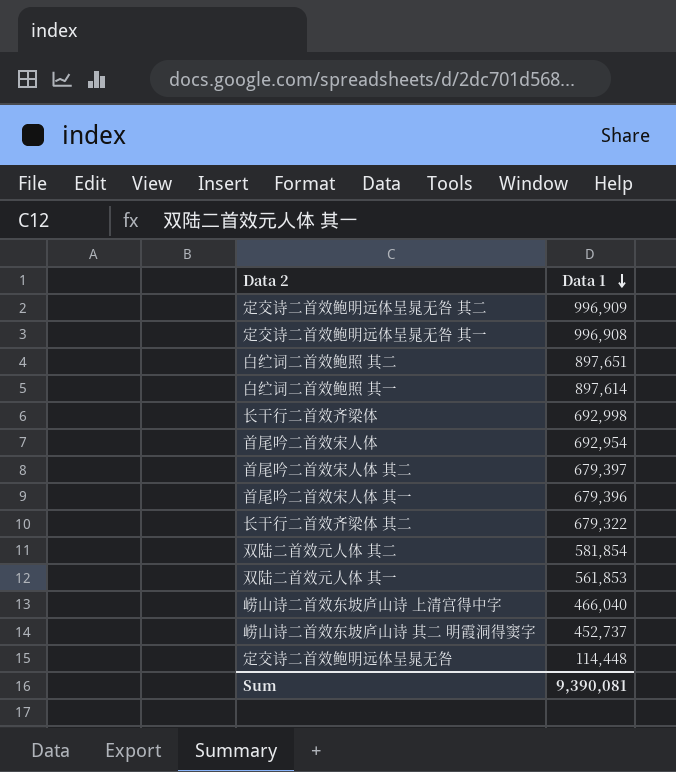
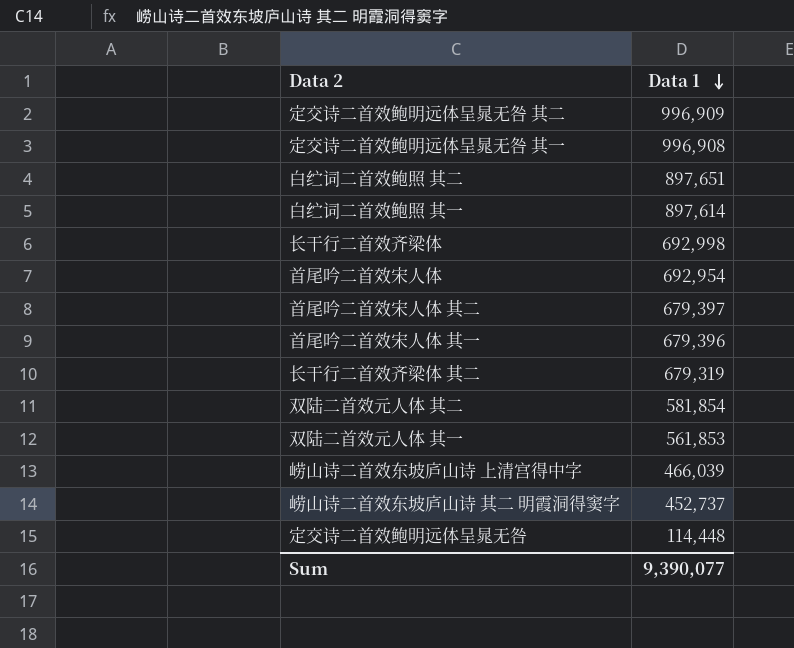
长干行二首效齐梁体 其二 | Data 1: 679,322 -> 679,319
崂山诗二首效东坡庐山诗 上清宫得中字 | Data 1: 466,040 -> 466,039
Sum | Data 1: 9,390,081 -> 9,390,077

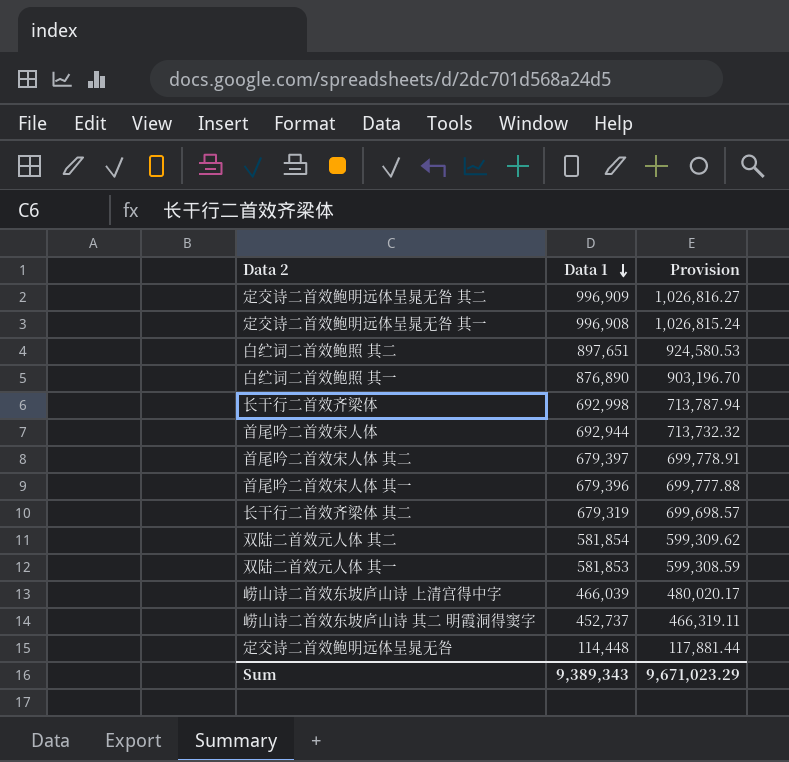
column Provision | formula: none -> [Data 1] * 1.03
白纻词二首效鲍照 其一 | Data 1: 897,614 -> 876,890
首尾吟二首效宋人体 | Data 1: 692,954 -> 692,944
双陆二首效元人体 其一 | Data 1: 561,853 -> 581,853
Sum | Data 1: 9,390,077 -> 9,389,343

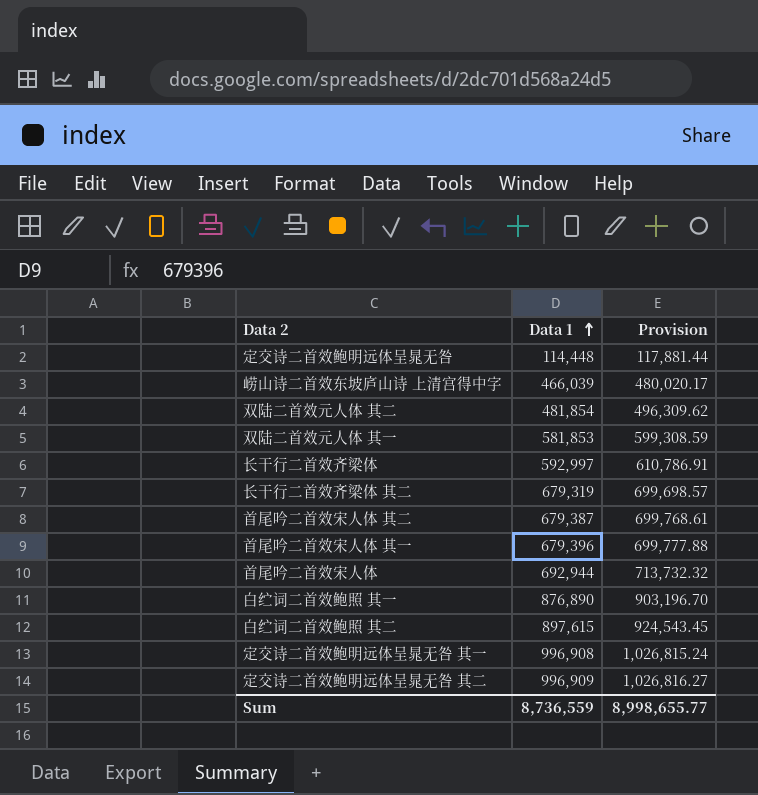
row order: Data 1 descending -> Data 1 ascending
row 崂山诗二首效东坡庐山诗 其二 明霞洞得窦字: 452,737 | 466,319.11 -> none
双陆二首效元人体 其二 | Data 1: 581,854 -> 481,854
双陆二首效元人体 其二 | Provision: 599,309.62 -> 496,309.62
长干行二首效齐梁体 | Data 1: 692,998 -> 592,997
长干行二首效齐梁体 | Provision: 713,787.94 -> 610,786.91
首尾吟二首效宋人体 其二 | Data 1: 679,397 -> 679,387
首尾吟二首效宋人体 其二 | Provision: 699,778.91 -> 699,768.61
白纻词二首效鲍照 其二 | Data 1: 897,651 -> 897,615
白纻词二首效鲍照 其二 | Provision: 924,580.53 -> 924,543.45
Sum | Data 1: 9,389,343 -> 8,736,559
Sum | Provision: 9,671,023.29 -> 8,998,655.77

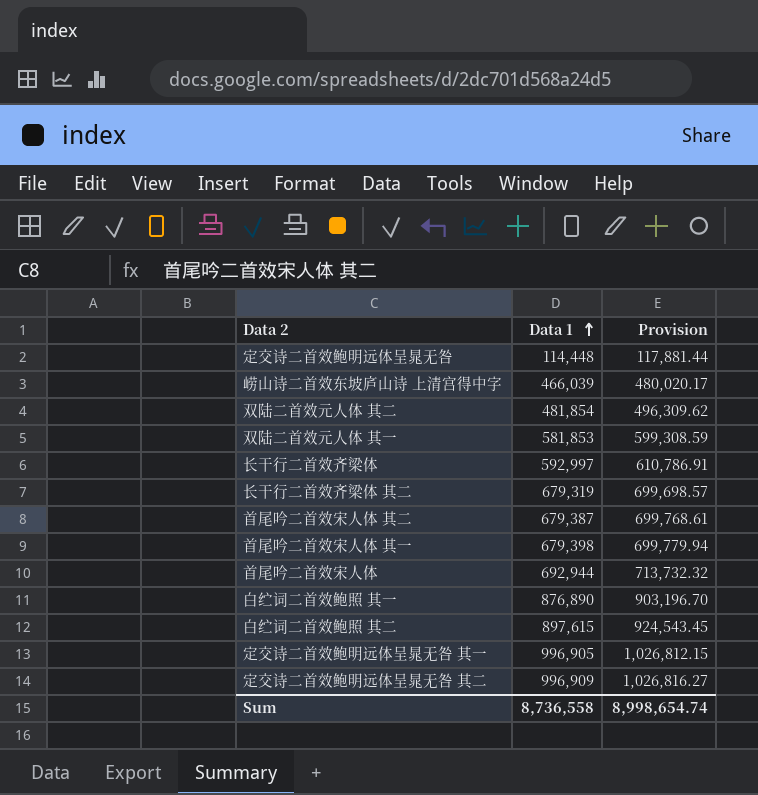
首尾吟二首效宋人体 其一 | Data 1: 679,396 -> 679,398
首尾吟二首效宋人体 其一 | Provision: 699,777.88 -> 699,779.94
定交诗二首效鲍明远体呈晁无咎 其一 | Data 1: 996,908 -> 996,905
定交诗二首效鲍明远体呈晁无咎 其一 | Provision: 1,026,815.24 -> 1,026,812.15
Sum | Data 1: 8,736,559 -> 8,736,558
Sum | Provision: 8,998,655.77 -> 8,998,654.74

